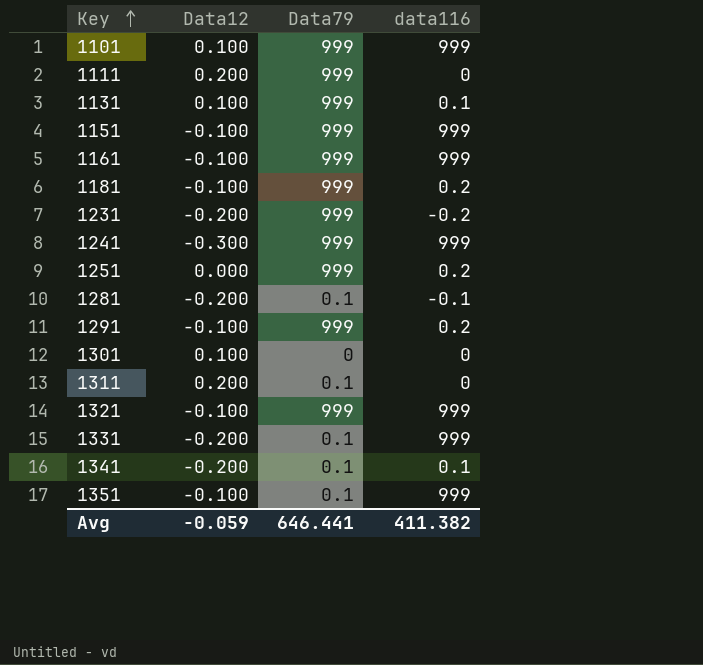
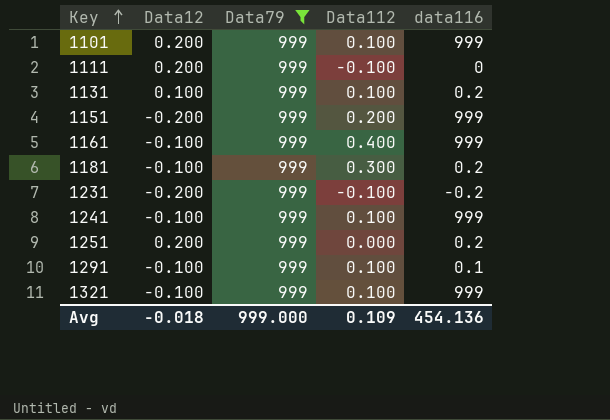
filter: none -> Data79 = 999
column Data112 | position: none -> 4
1101 | Data12: 0.100 -> 0.200
1131 | data116: 0.1 -> 0.2
1151 | Data12: -0.100 -> -0.200
1241 | Data12: -0.300 -> -0.100
1251 | Data12: 0.000 -> 0.200
1291 | data116: 0.2 -> 0.1
Avg | Data12: -0.059 -> -0.018
Avg | Data79: 646.441 -> 999.000
Avg | data116: 411.382 -> 454.136

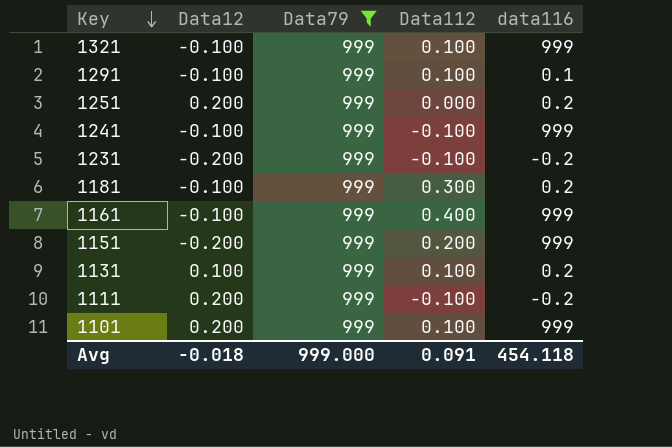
row order: Key ascending -> Key descending
1241 | Data112: 0.100 -> -0.100
1111 | data116: 0 -> -0.2
Avg | Data112: 0.109 -> 0.091
Avg | data116: 454.136 -> 454.118

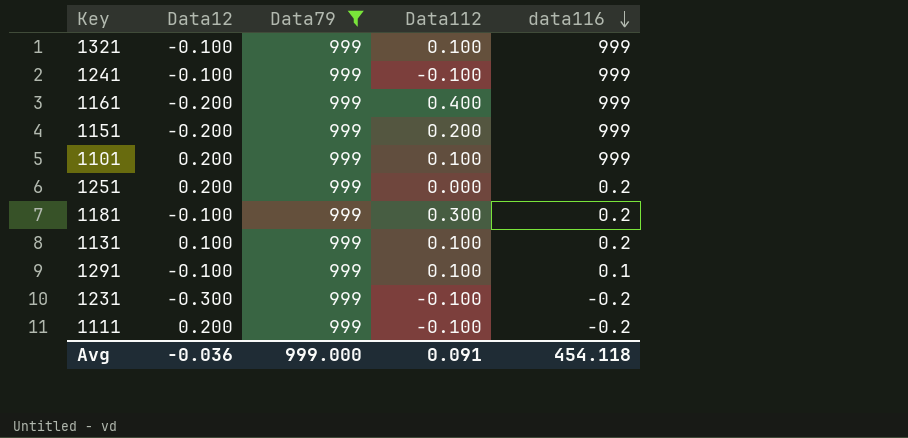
row order: Key descending -> data116 descending
1161 | Data12: -0.100 -> -0.200
1231 | Data12: -0.200 -> -0.300
Avg | Data12: -0.018 -> -0.036

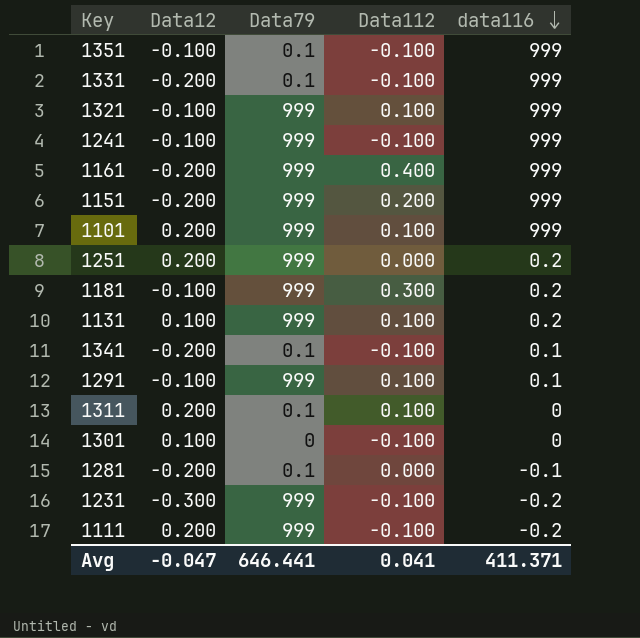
filter: Data79 = 999 -> none
Avg | Data12: -0.036 -> -0.047
Avg | Data79: 999.000 -> 646.441
Avg | Data112: 0.091 -> 0.041
Avg | data116: 454.118 -> 411.371

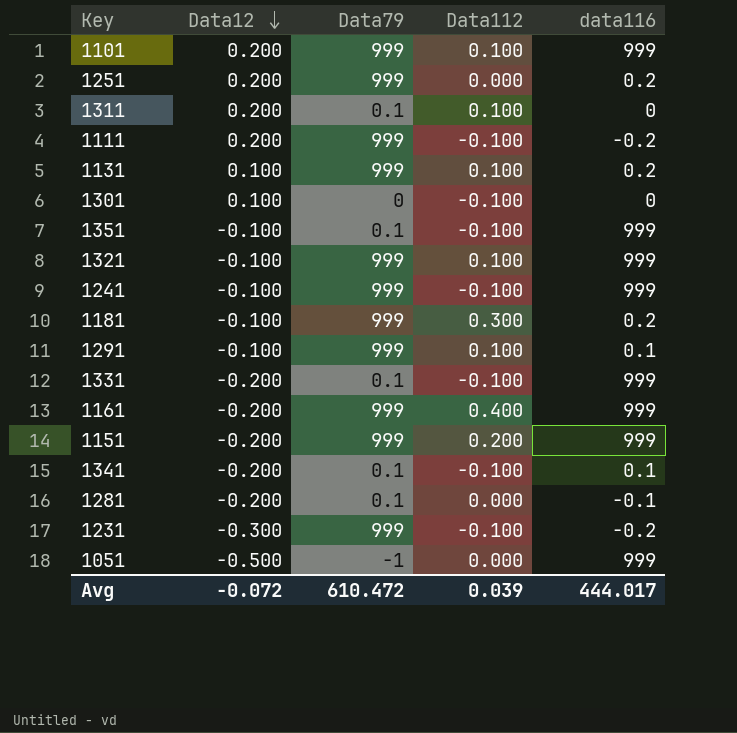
row order: data116 descending -> Data12 descending
row 1051: none -> -0.500 | -1 | 0.000 | 999
Avg | Data12: -0.047 -> -0.072
Avg | Data79: 646.441 -> 610.472
Avg | Data112: 0.041 -> 0.039
Avg | data116: 411.371 -> 444.017

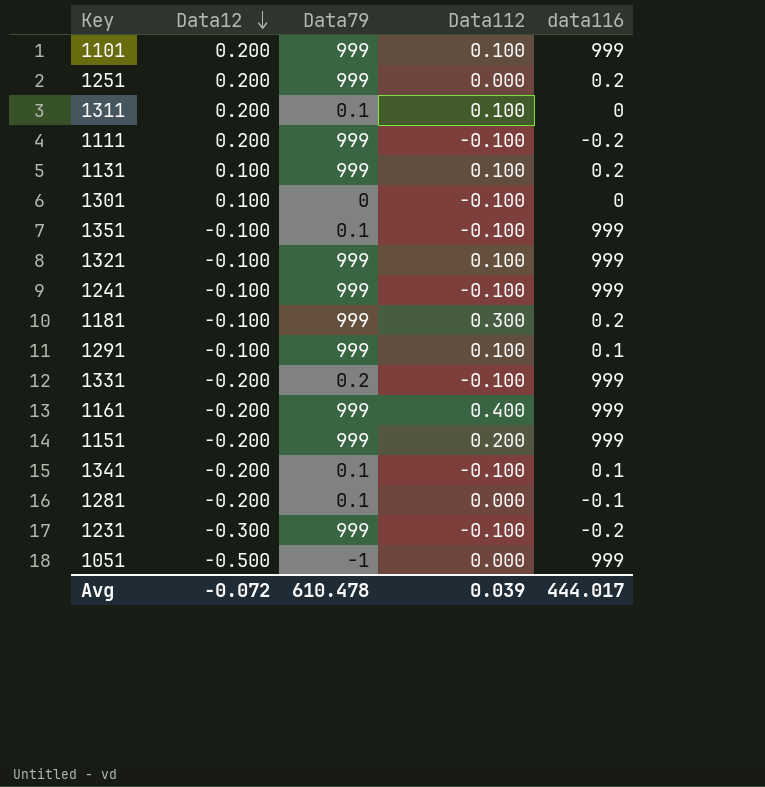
1331 | Data79: 0.1 -> 0.2
Avg | Data79: 610.472 -> 610.478

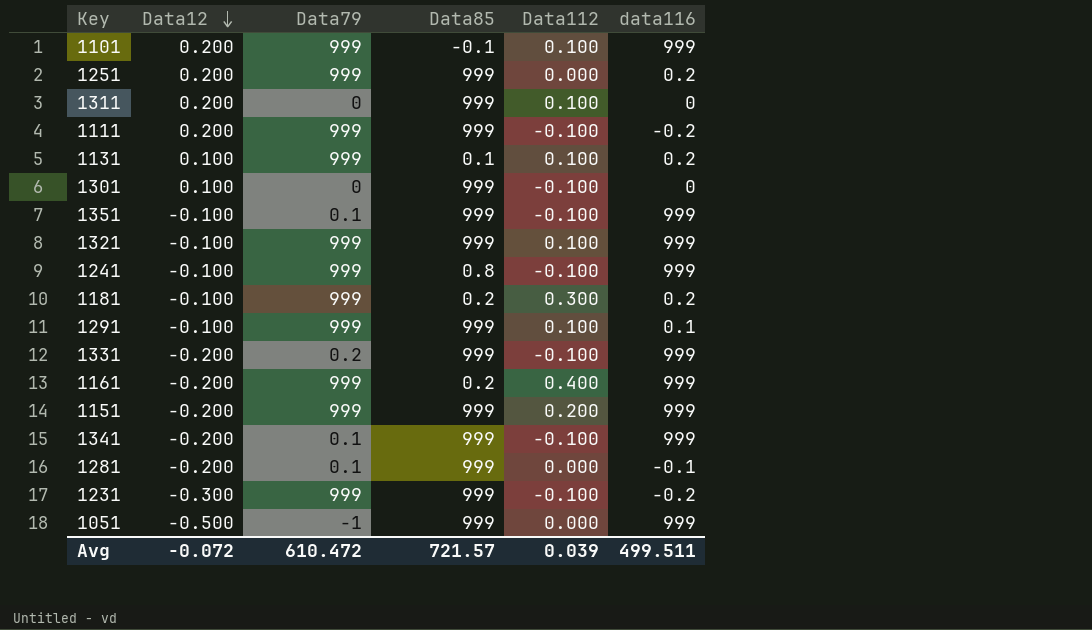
column Data85 | position: none -> 4
1311 | Data79: 0.1 -> 0
1341 | data116: 0.1 -> 999
Avg | Data79: 610.478 -> 610.472
Avg | data116: 444.017 -> 499.511

